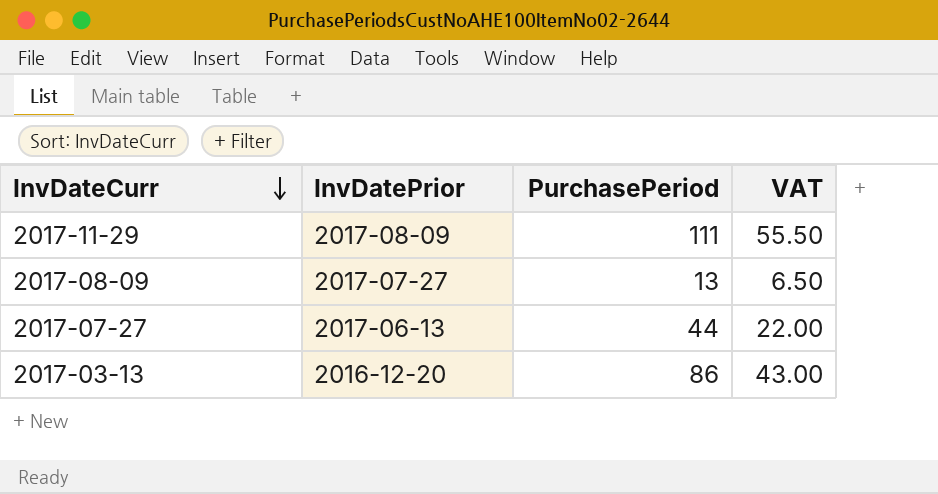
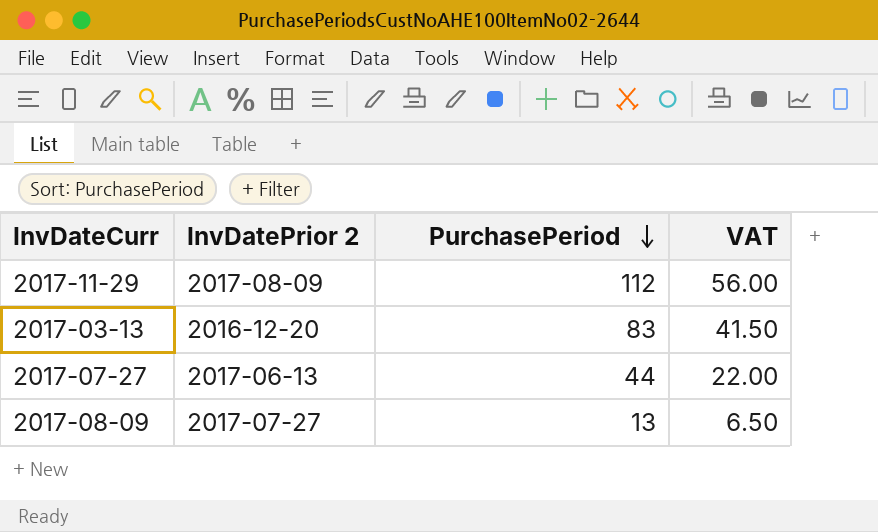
row order: InvDateCurr descending -> PurchasePeriod descending
column name: InvDatePrior -> InvDatePrior 2
2017-11-29 | PurchasePeriod: 111 -> 112
2017-11-29 | VAT: 55.50 -> 56.00
2017-03-13 | PurchasePeriod: 86 -> 83
2017-03-13 | VAT: 43.00 -> 41.50

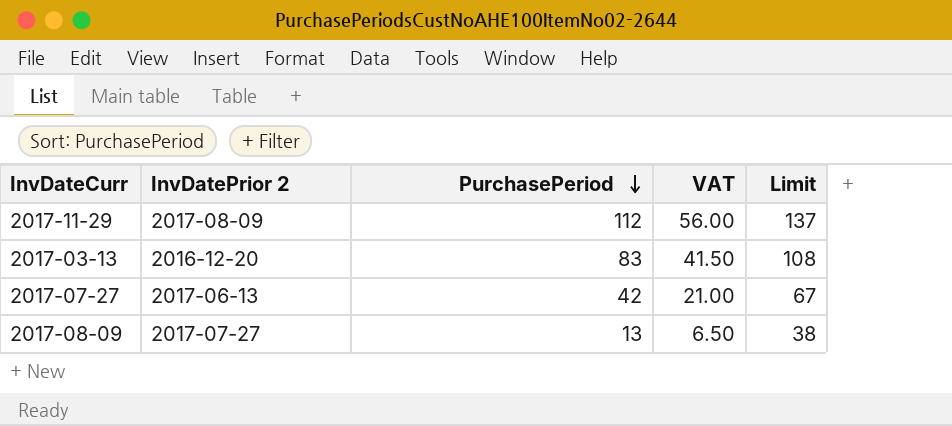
column Limit | formula: none -> [PurchasePeriod] + 25
2017-07-27 | PurchasePeriod: 44 -> 42
2017-07-27 | VAT: 22.00 -> 21.00

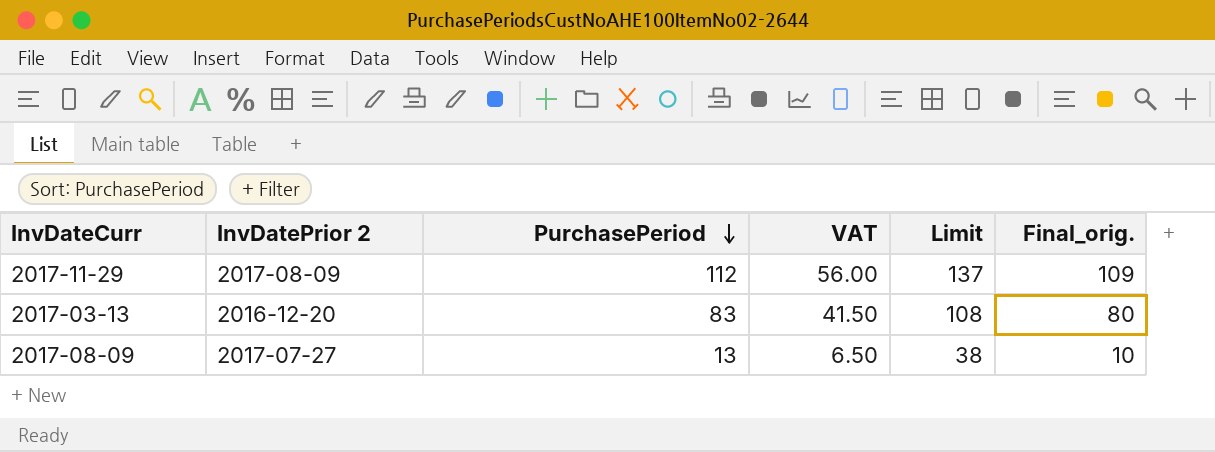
column Final_orig. | formula: none -> [PurchasePeriod] - 3
row 2017-07-27: 2017-06-13 | 42 | 21.00 | 67 -> none

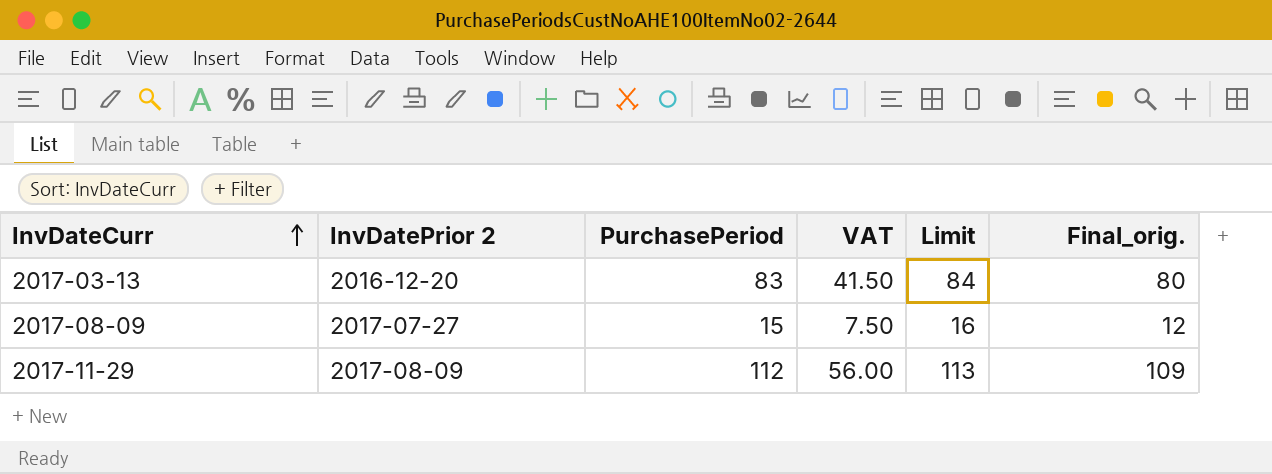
row order: PurchasePeriod descending -> InvDateCurr ascending
column Limit | formula: [PurchasePeriod] + 25 -> [PurchasePeriod] + 1
2017-08-09 | PurchasePeriod: 13 -> 15
2017-08-09 | VAT: 6.50 -> 7.50
2017-08-09 | Final_orig.: 10 -> 12

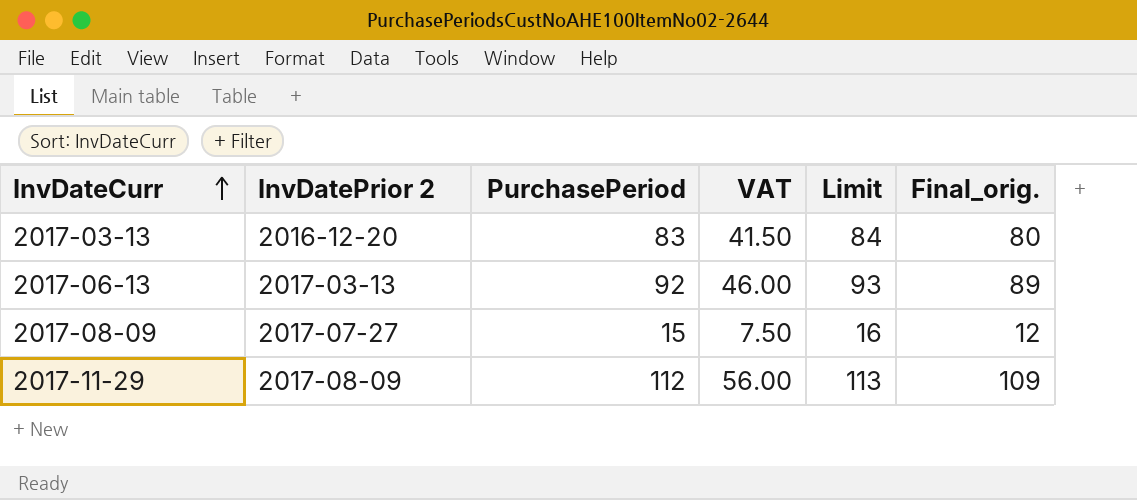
row 2017-06-13: none -> 2017-03-13 | 92 | 46.00 | 93 | 89

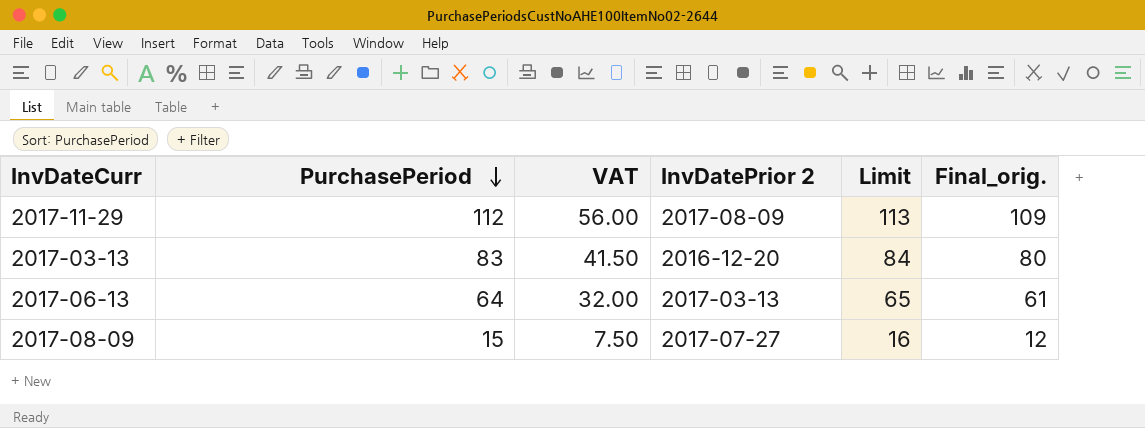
row order: InvDateCurr ascending -> PurchasePeriod descending
column InvDatePrior 2 | position: 2 -> 4
2017-06-13 | PurchasePeriod: 92 -> 64
2017-06-13 | VAT: 46.00 -> 32.00
2017-06-13 | Limit: 93 -> 65
2017-06-13 | Final_orig.: 89 -> 61

